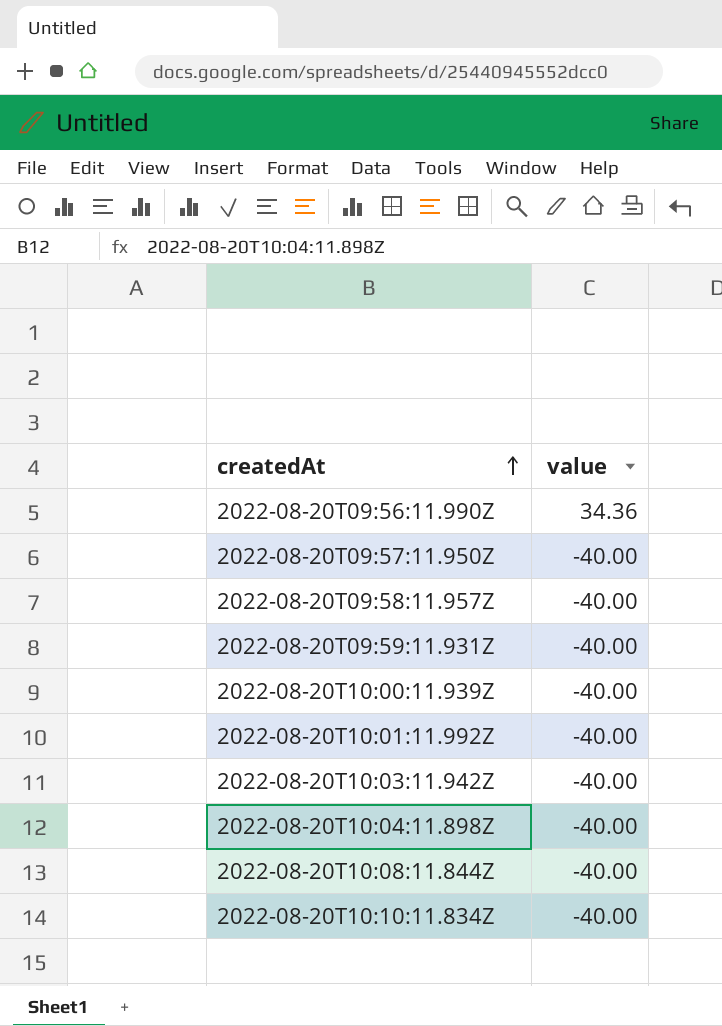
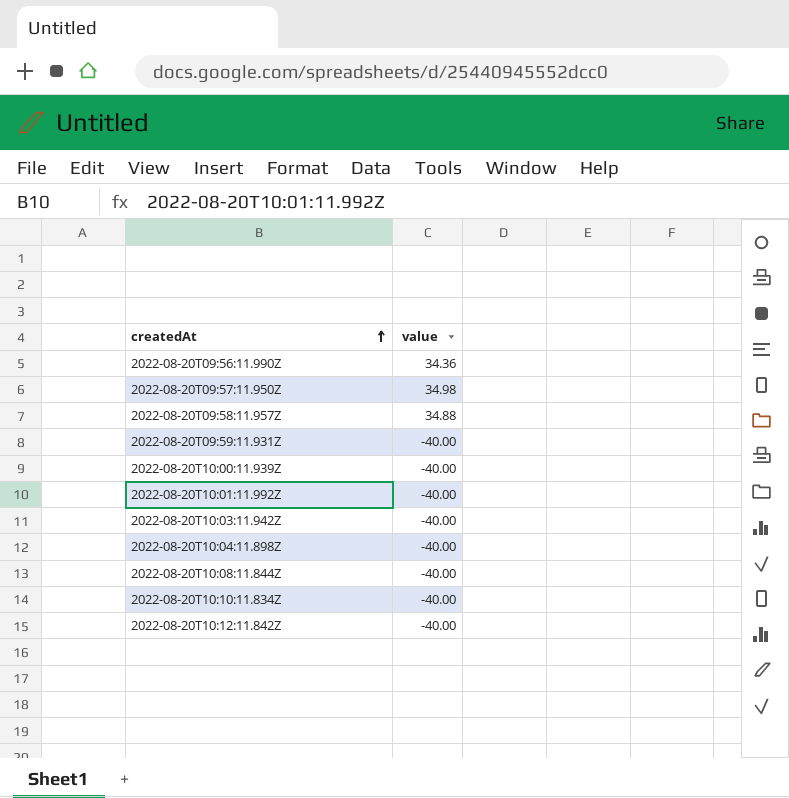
2022-08-20T09:57:11.950Z | value: -40.00 -> 34.98
2022-08-20T09:58:11.957Z | value: -40.00 -> 34.88
row 2022-08-20T10:12:11.842Z: none -> -40.00

